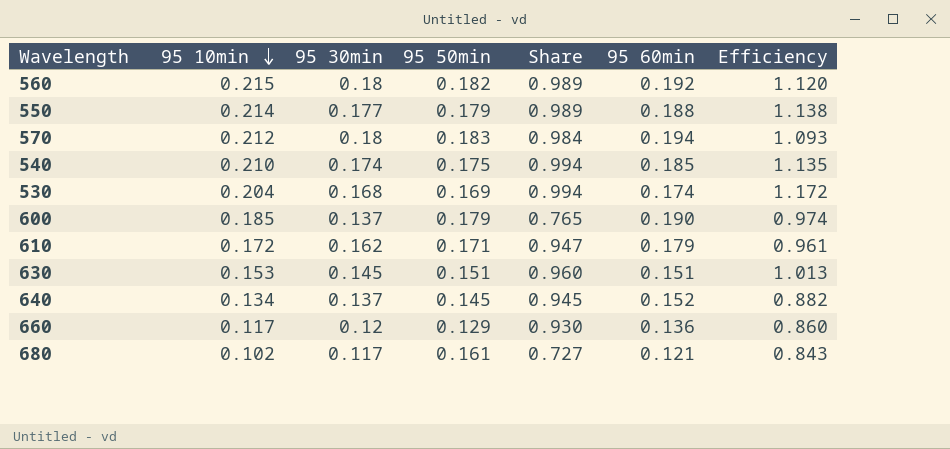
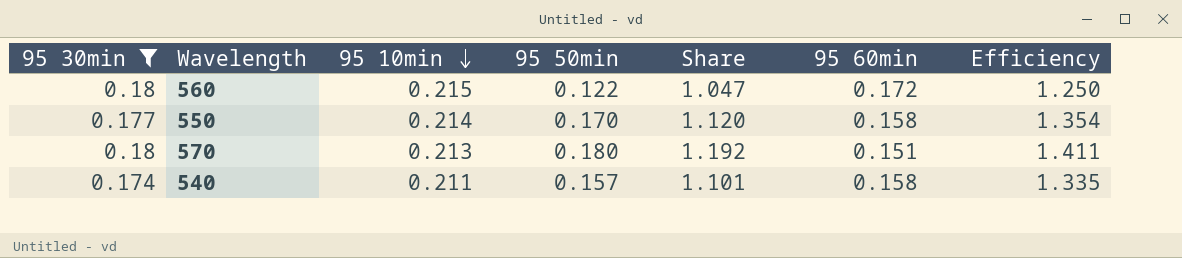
filter: none -> 95 30min >= 0.174
column 95 30min | position: 3 -> 1
column Share | formula: [95 30min] / [95 50min] -> [95 30min] / [95 60min]
560 | 95 50min: 0.182 -> 0.122
560 | 95 60min: 0.192 -> 0.172
560 | Efficiency: 1.120 -> 1.250
550 | 95 50min: 0.179 -> 0.170
550 | 95 60min: 0.188 -> 0.158
550 | Efficiency: 1.138 -> 1.354
570 | 95 10min: 0.212 -> 0.213
570 | 95 50min: 0.183 -> 0.180
570 | 95 60min: 0.194 -> 0.151
570 | Efficiency: 1.093 -> 1.411
540 | 95 10min: 0.210 -> 0.211
540 | 95 50min: 0.175 -> 0.157
540 | 95 60min: 0.185 -> 0.158
540 | Efficiency: 1.135 -> 1.335

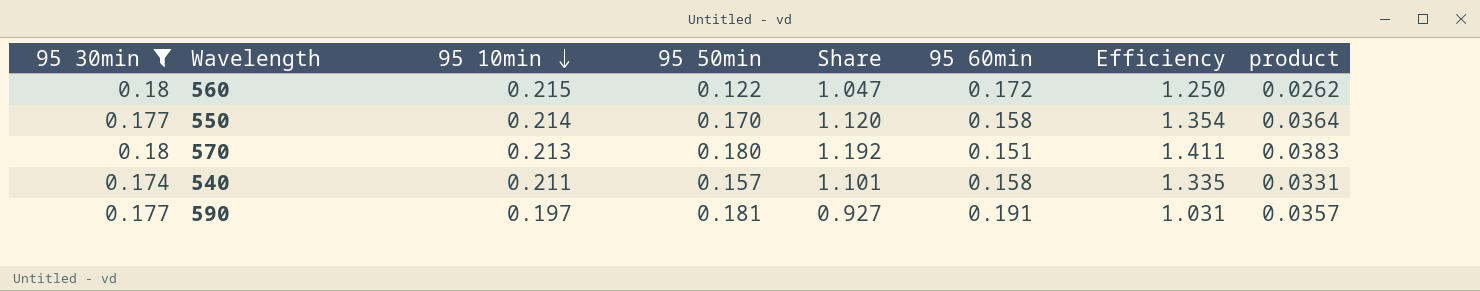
column product | formula: none -> [95 10min] * [95 50min]
row 590: none -> 0.177 | 0.197 | 0.181 | 0.927 | 0.191 | 1.031 | 0.0357

